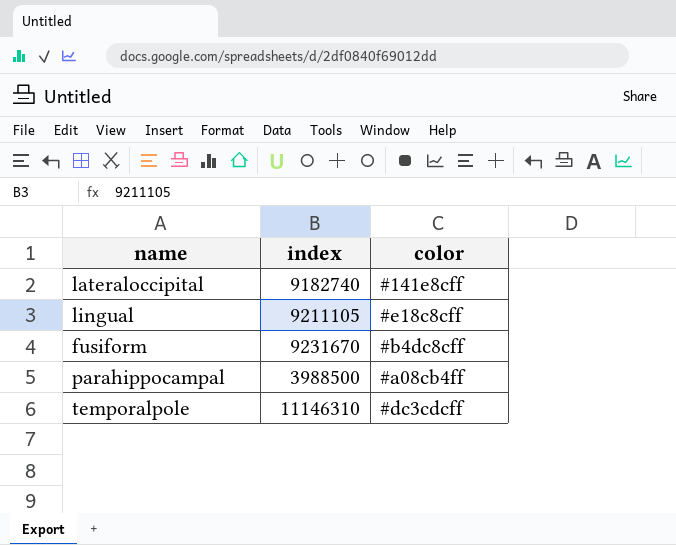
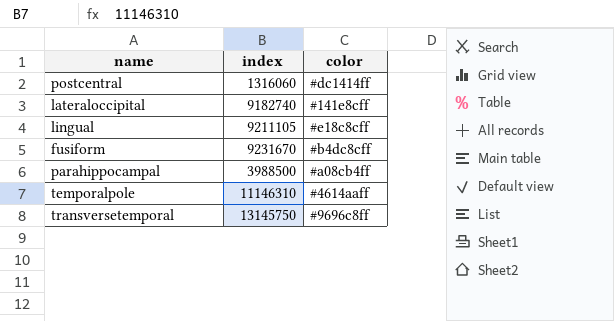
row postcentral: none -> 1316060 | #dc1414ff
temporalpole | color: #dc3cdcff -> #4614aaff
row transversetemporal: none -> 13145750 | #9696c8ff

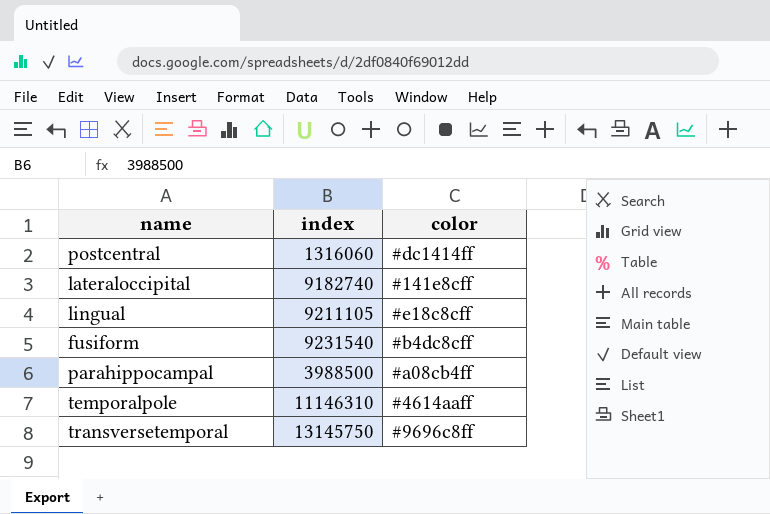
fusiform | index: 9231670 -> 9231540

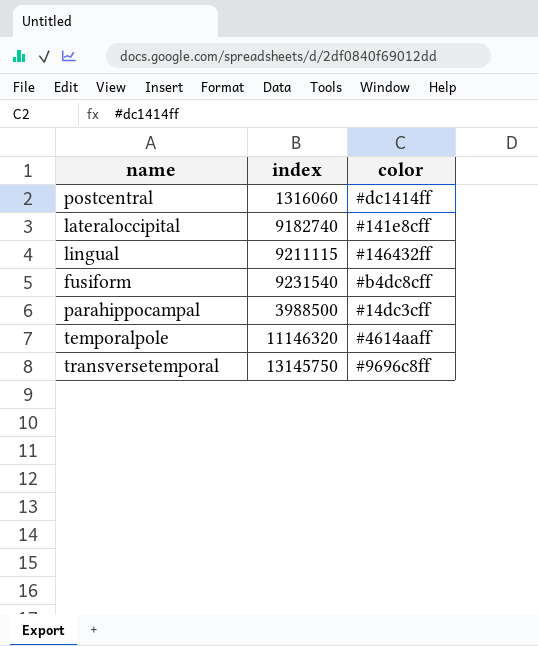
lingual | index: 9211105 -> 9211115
lingual | color: #e18c8cff -> #146432ff
parahippocampal | color: #a08cb4ff -> #14dc3cff
temporalpole | index: 11146310 -> 11146320

